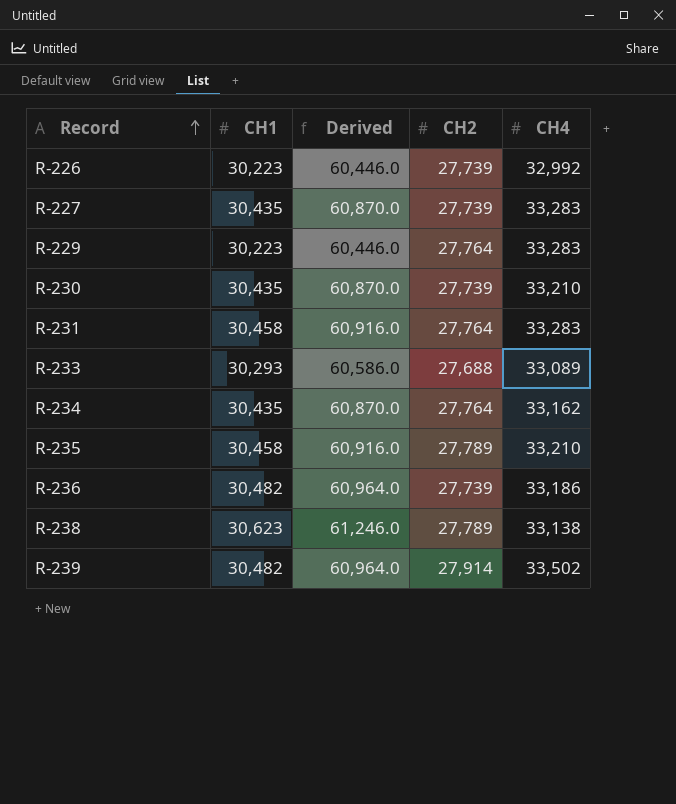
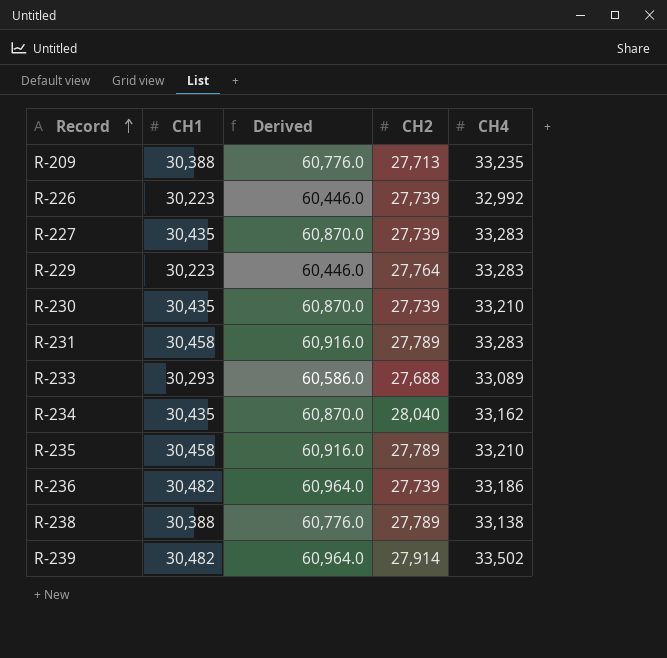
row R-209: none -> 30,388 | 60,776.0 | 27,713 | 33,235
R-231 | CH2: 27,764 -> 27,789
R-234 | CH2: 27,764 -> 28,040
R-238 | CH1: 30,623 -> 30,388
R-238 | Derived: 61,246.0 -> 60,776.0

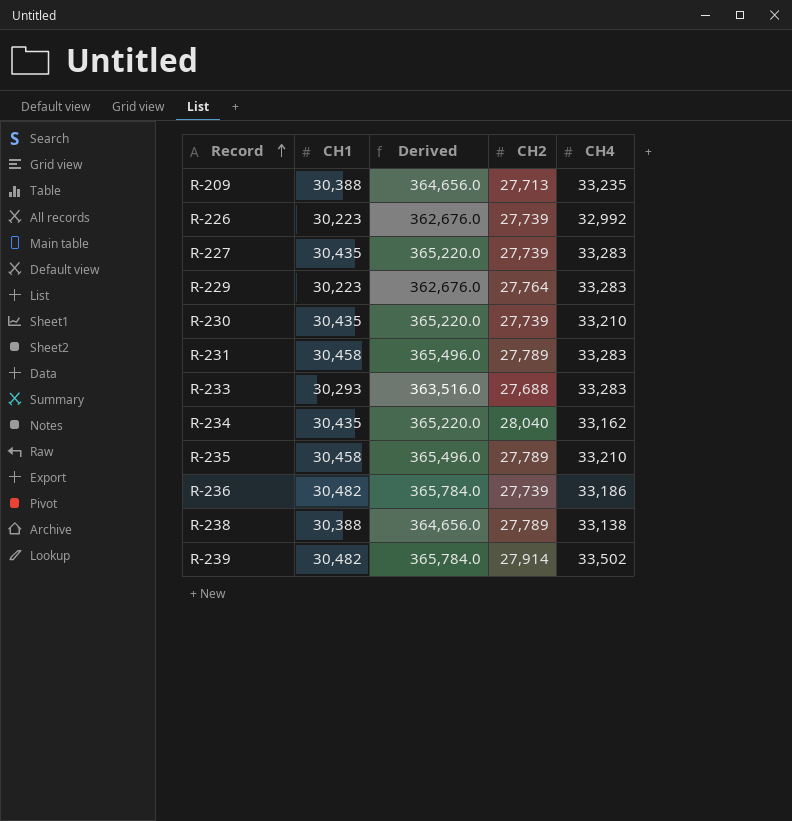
column Derived | formula: [CH1] * 2 -> [CH1] * 12
R-233 | CH4: 33,089 -> 33,283

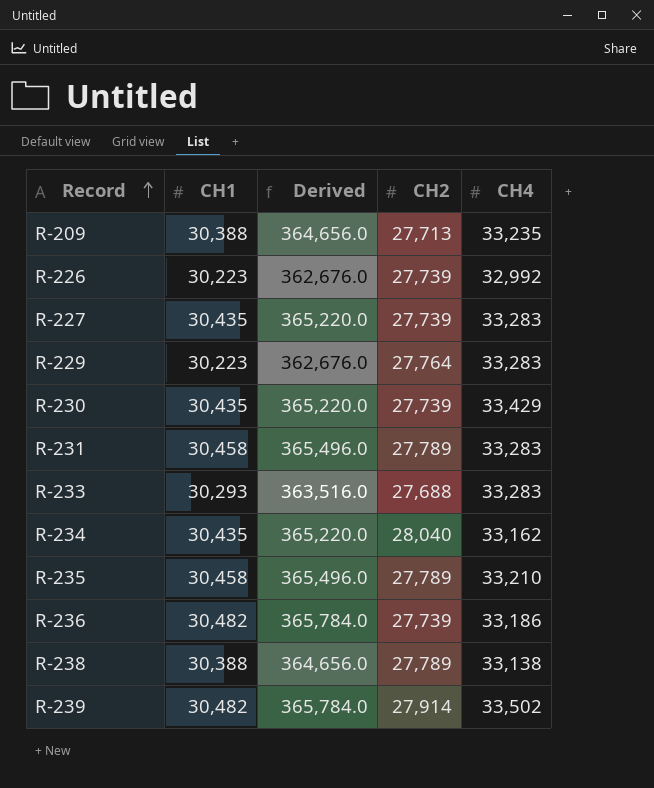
R-230 | CH4: 33,210 -> 33,429

